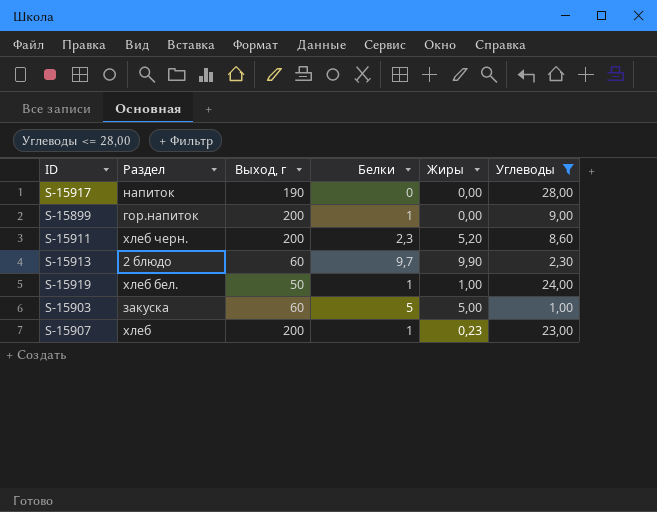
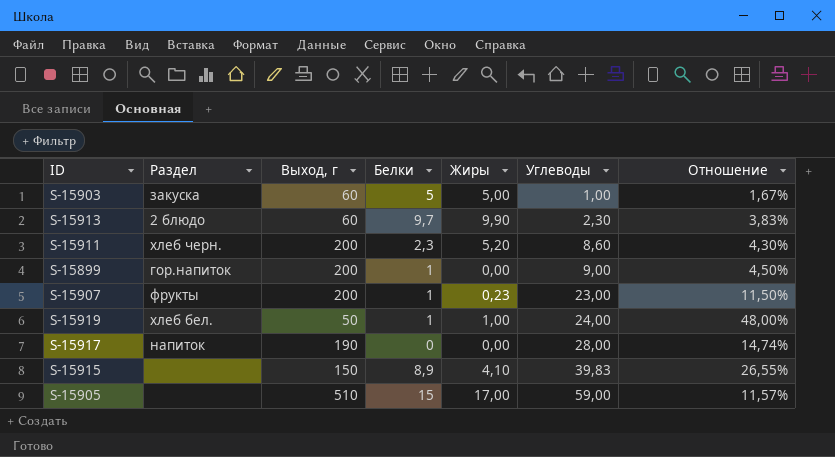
filter: Углеводы <= 28,00 -> none
row order: none -> Углеводы ascending
column Отношение | formula: none -> [Углеводы] / [Выход, г]
S-15907 | Раздел: хлеб -> фрукты

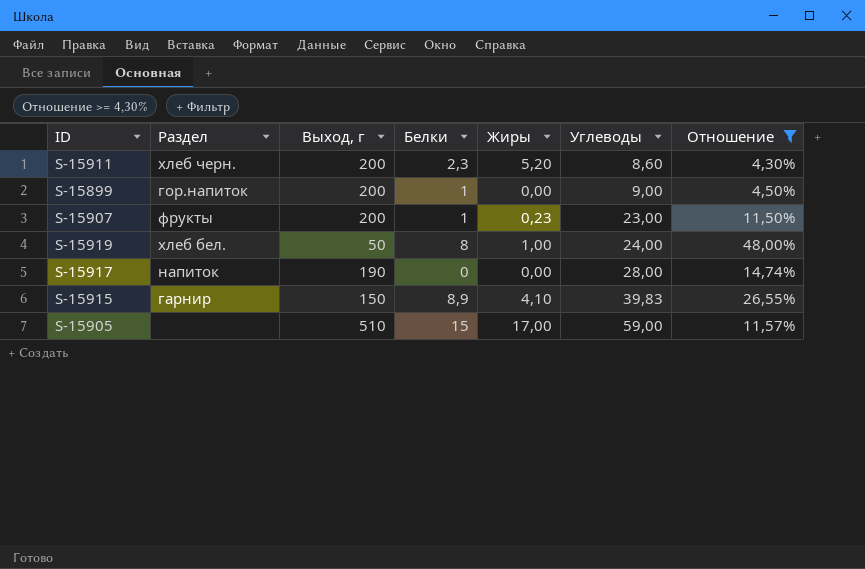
filter: none -> Отношение >= 4,30%
S-15919 | Белки: 1 -> 8
S-15915 | Раздел: none -> гарнир

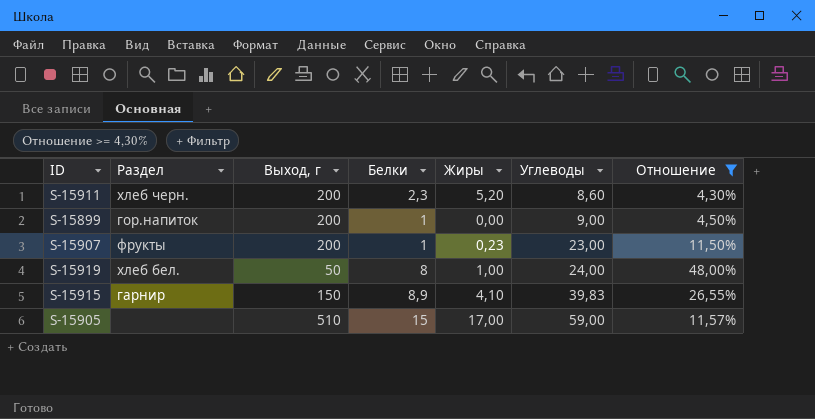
row S-15917: напиток | 190 | 0 | 0,00 | 28,00 | 14,74% -> none

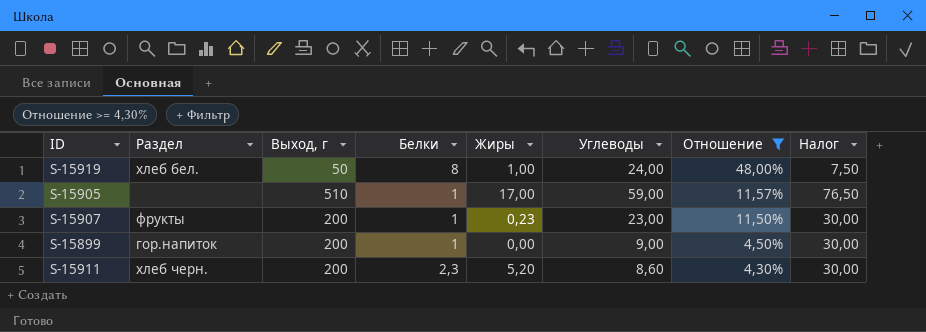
row order: Углеводы ascending -> Отношение descending
column Налог | formula: none -> [Выход, г] * 0,15
row S-15915: гарнир | 150 | 8,9 | 4,10 | 39,83 | 26,55% -> none
S-15905 | Белки: 15 -> 1

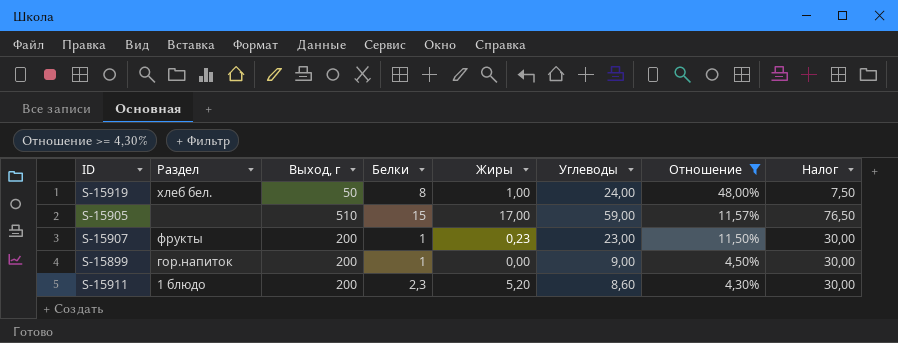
S-15905 | Белки: 1 -> 15
S-15911 | Раздел: хлеб черн. -> 1 блюдо

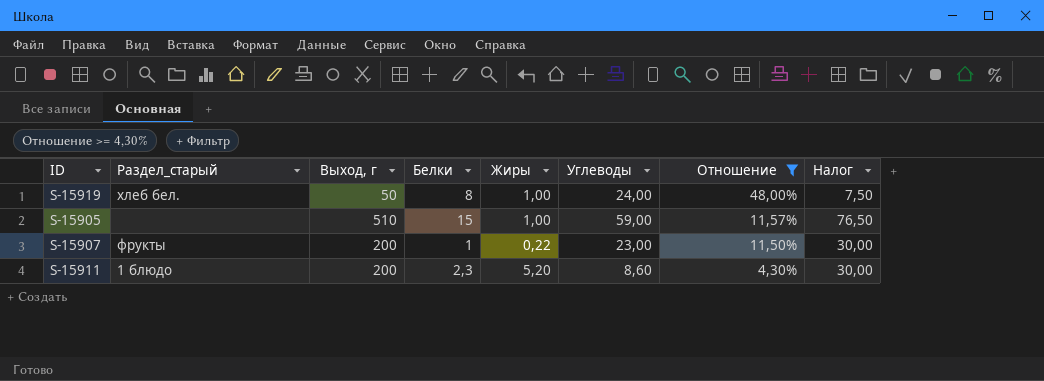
column name: Раздел -> Раздел_старый
row S-15899: гор.напиток | 200 | 1 | 0,00 | 9,00 | 4,50% | 30,00 -> none
S-15905 | Жиры: 17,00 -> 1,00
S-15907 | Жиры: 0,23 -> 0,22

